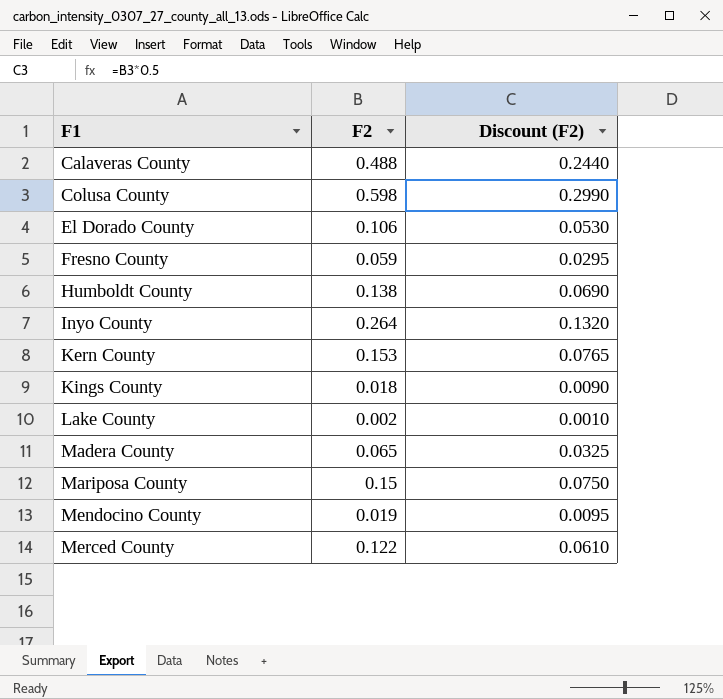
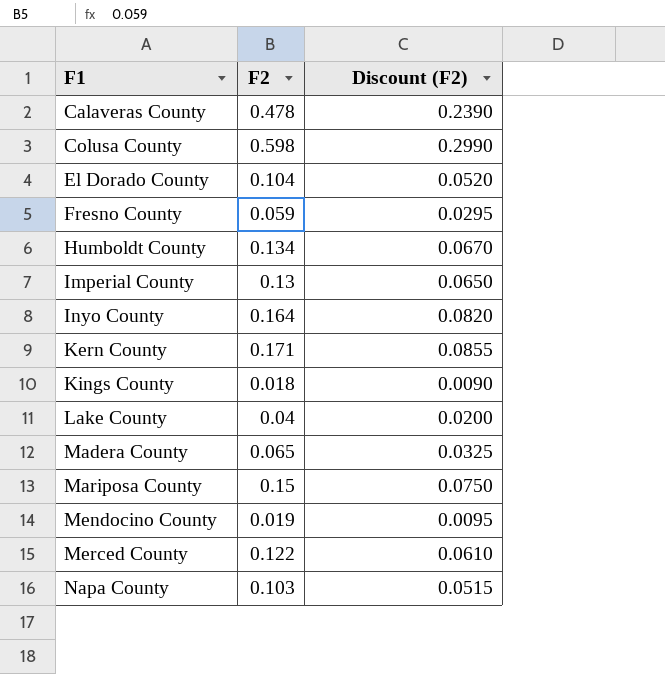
Calaveras County | F2: 0.488 -> 0.478
Calaveras County | Discount (F2): 0.2440 -> 0.2390
El Dorado County | F2: 0.106 -> 0.104
El Dorado County | Discount (F2): 0.0530 -> 0.0520
Humboldt County | F2: 0.138 -> 0.134
Humboldt County | Discount (F2): 0.0690 -> 0.0670
row Imperial County: none -> 0.13 | 0.0650
Inyo County | F2: 0.264 -> 0.164
Inyo County | Discount (F2): 0.1320 -> 0.0820
Kern County | F2: 0.153 -> 0.171
Kern County | Discount (F2): 0.0765 -> 0.0855
Lake County | F2: 0.002 -> 0.04
Lake County | Discount (F2): 0.0010 -> 0.0200
row Napa County: none -> 0.103 | 0.0515

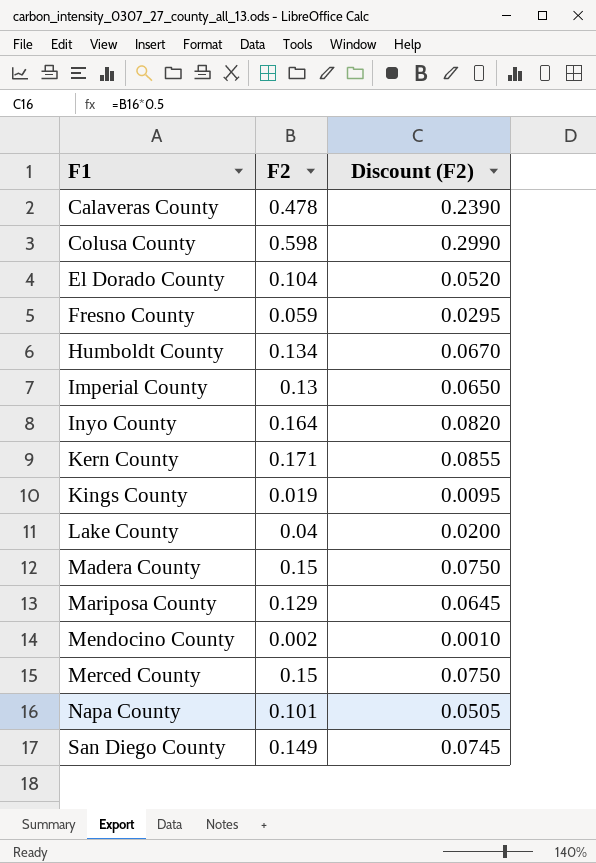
Kings County | F2: 0.018 -> 0.019
Kings County | Discount (F2): 0.0090 -> 0.0095
Madera County | F2: 0.065 -> 0.15
Madera County | Discount (F2): 0.0325 -> 0.0750
Mariposa County | F2: 0.15 -> 0.129
Mariposa County | Discount (F2): 0.0750 -> 0.0645
Mendocino County | F2: 0.019 -> 0.002
Mendocino County | Discount (F2): 0.0095 -> 0.0010
Merced County | F2: 0.122 -> 0.15
Merced County | Discount (F2): 0.0610 -> 0.0750
Napa County | F2: 0.103 -> 0.101
Napa County | Discount (F2): 0.0515 -> 0.0505
row San Diego County: none -> 0.149 | 0.0745

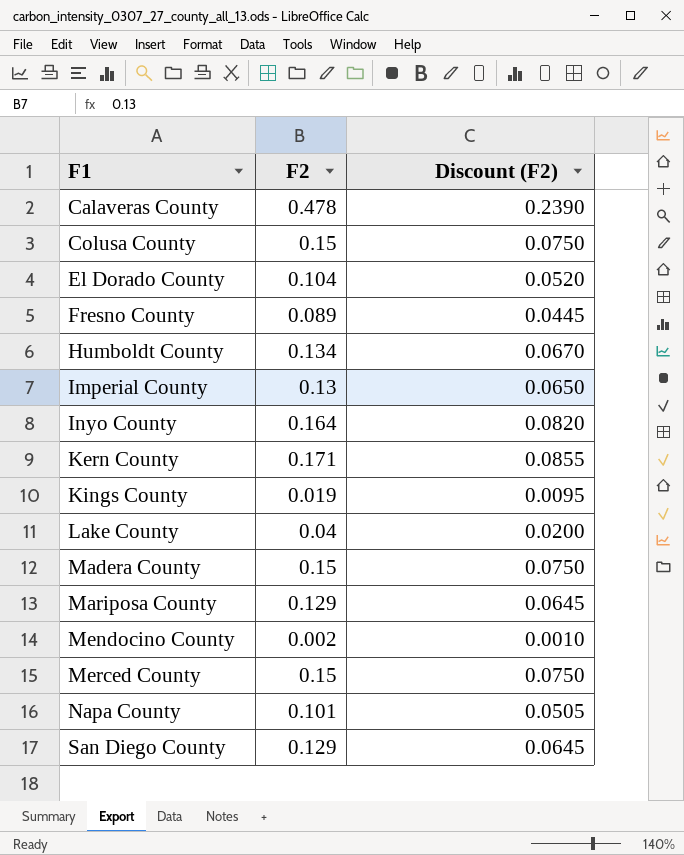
Colusa County | F2: 0.598 -> 0.15
Colusa County | Discount (F2): 0.2990 -> 0.0750
Fresno County | F2: 0.059 -> 0.089
Fresno County | Discount (F2): 0.0295 -> 0.0445
San Diego County | F2: 0.149 -> 0.129
San Diego County | Discount (F2): 0.0745 -> 0.0645

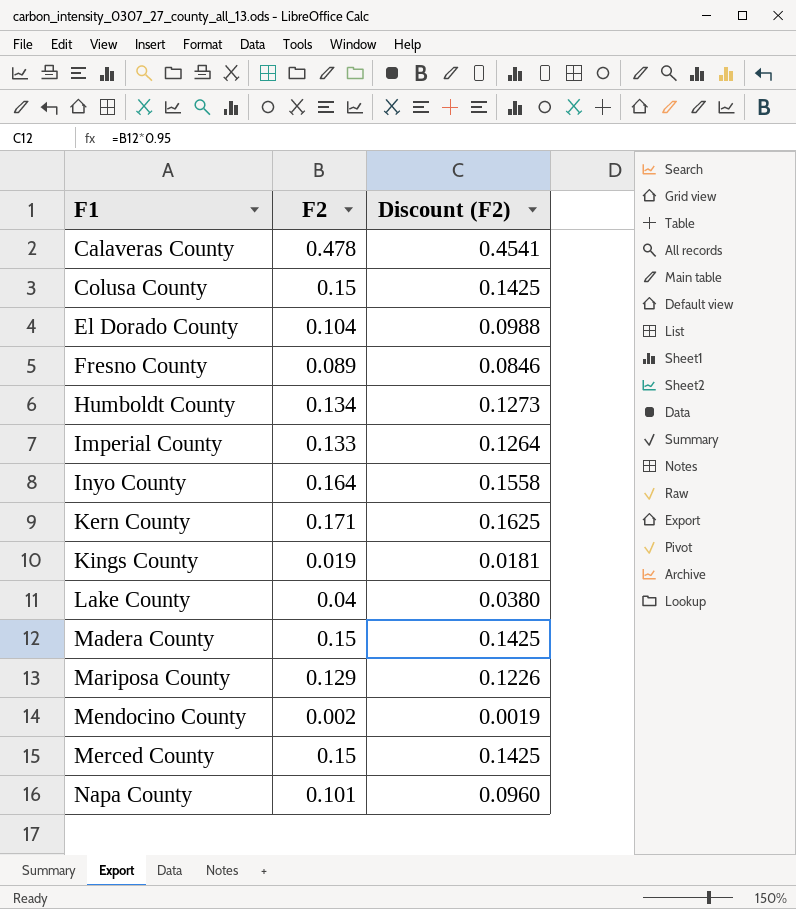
column Discount (F2) | formula: [F2] * 0.5 -> [F2] * 0.95
row San Diego County: 0.129 | 0.0645 -> none
Imperial County | F2: 0.13 -> 0.133

